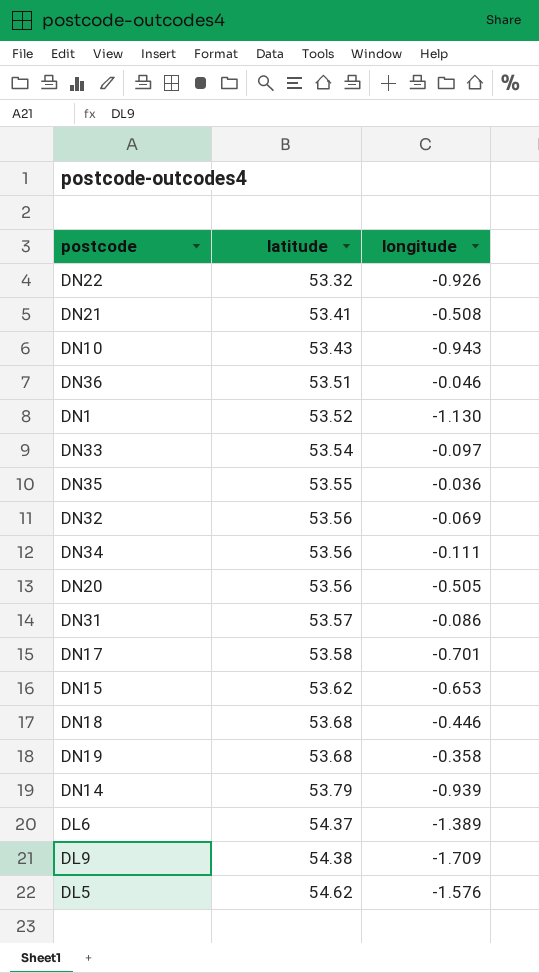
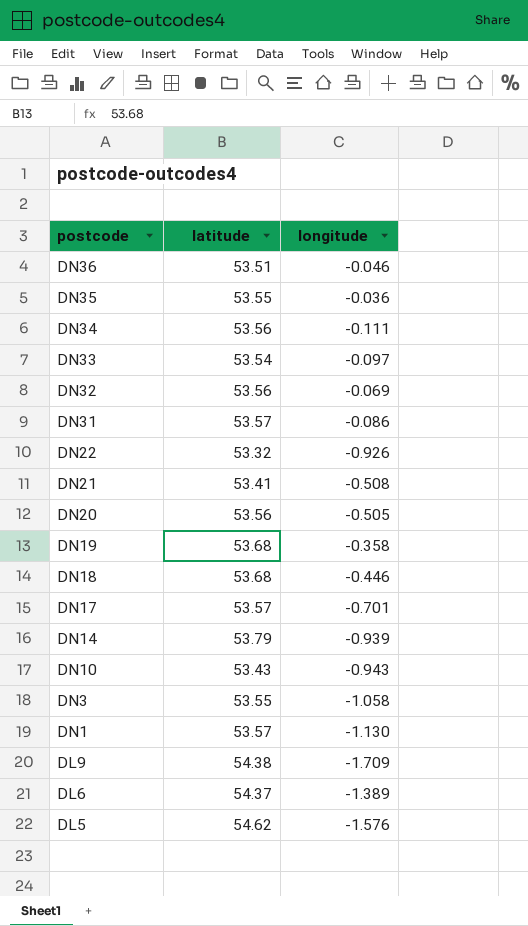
row order: latitude ascending -> postcode descending
row DN15: 53.62 | -0.653 -> none
DN17 | latitude: 53.58 -> 53.57
row DN3: none -> 53.55 | -1.058
DN1 | latitude: 53.52 -> 53.57

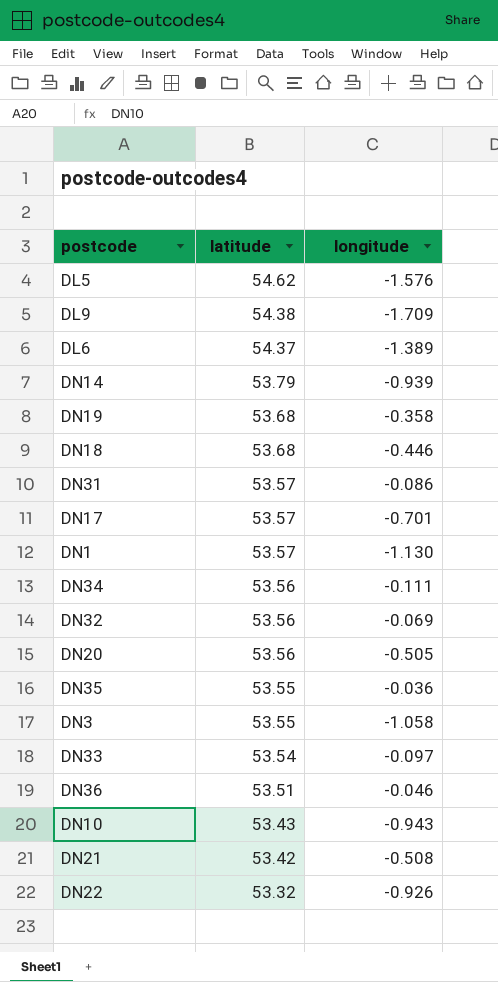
row order: postcode descending -> latitude descending
DN21 | latitude: 53.41 -> 53.42

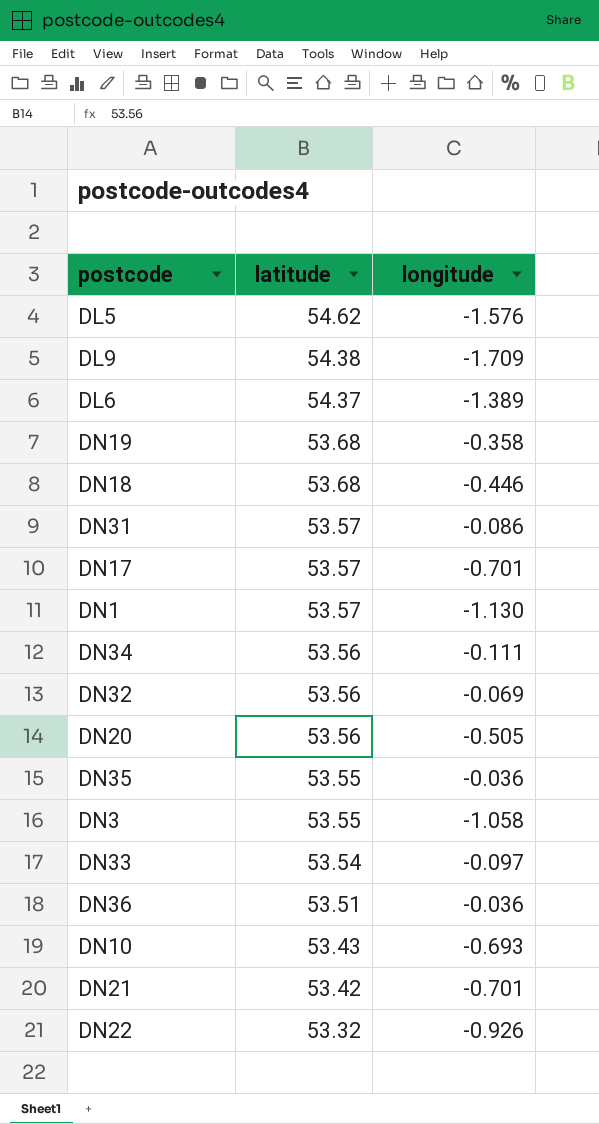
row DN14: 53.79 | -0.939 -> none
DN36 | longitude: -0.046 -> -0.036
DN10 | longitude: -0.943 -> -0.693
DN21 | longitude: -0.508 -> -0.701

